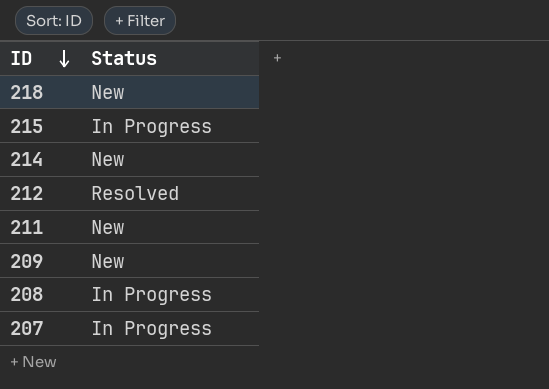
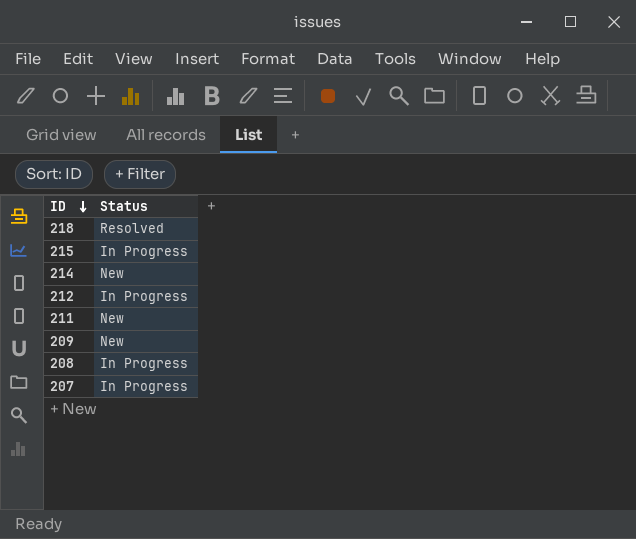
218 | Status: New -> Resolved
212 | Status: Resolved -> In Progress

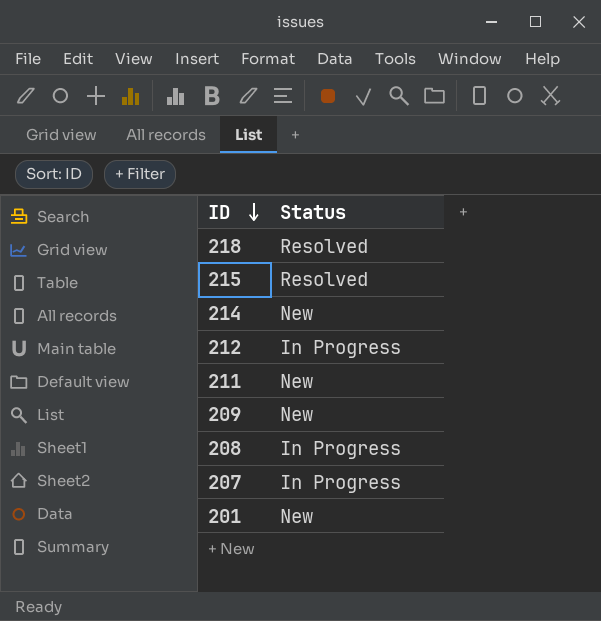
215 | Status: In Progress -> Resolved
row 201: none -> New

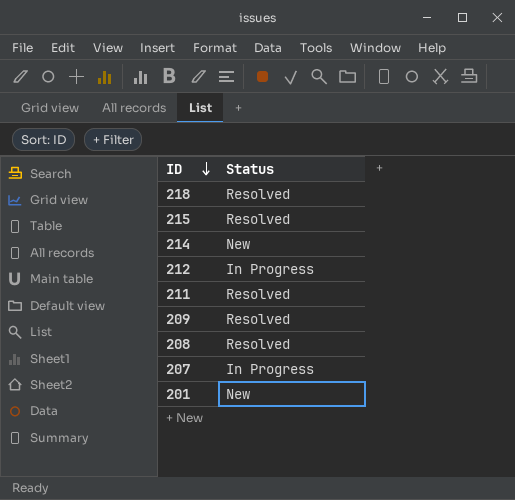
211 | Status: New -> Resolved
209 | Status: New -> Resolved
208 | Status: In Progress -> Resolved

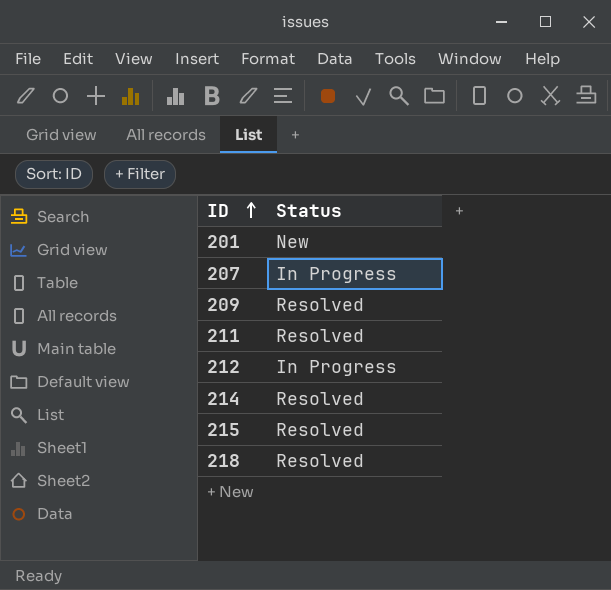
row order: ID descending -> ID ascending
row 208: Resolved -> none
214 | Status: New -> Resolved

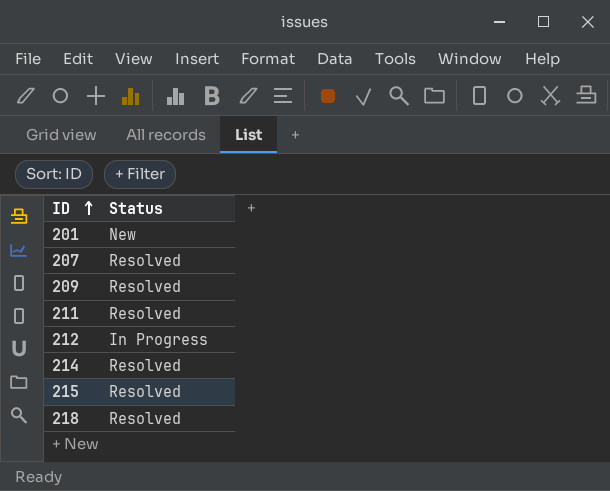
207 | Status: In Progress -> Resolved

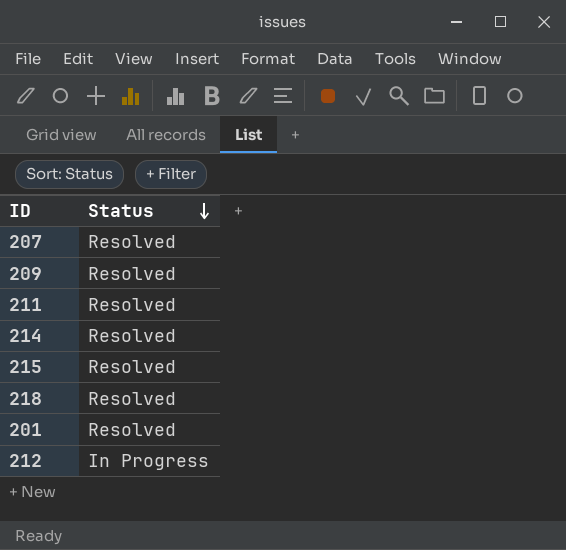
row order: ID ascending -> Status descending
201 | Status: New -> Resolved

